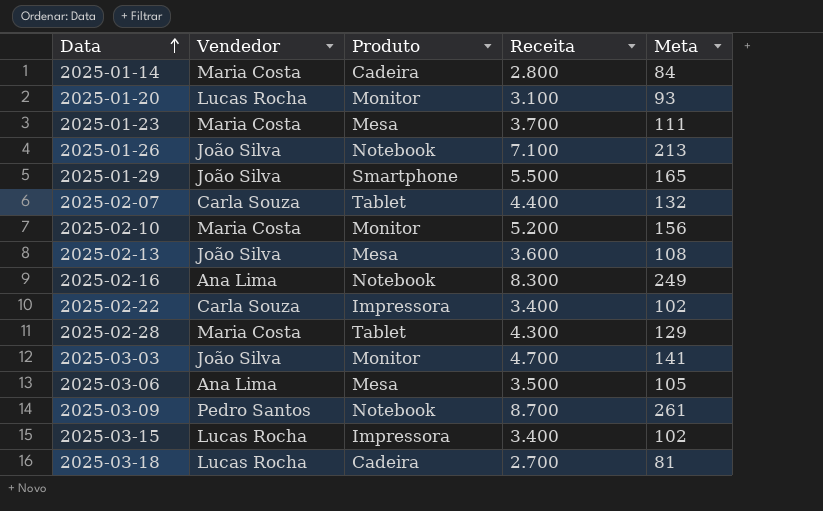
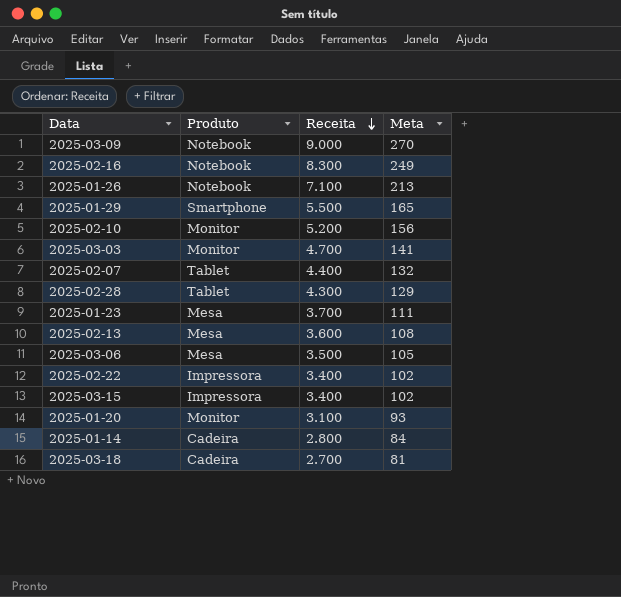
row order: Data ascending -> Receita descending
column Vendedor | position: 2 -> none
2025-03-09 | Receita: 8.700 -> 9.000
2025-03-09 | Meta: 261 -> 270

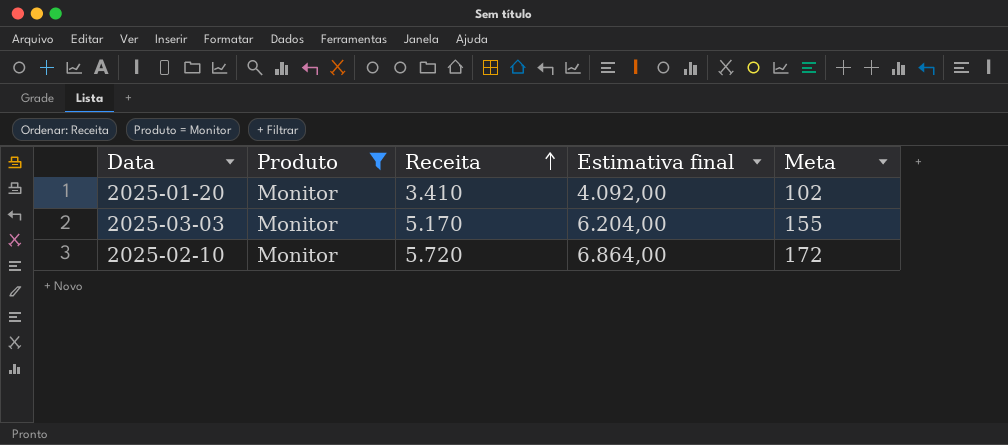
filter: none -> Produto = Monitor
row order: Receita descending -> Receita ascending
column Estimativa final | formula: none -> [Receita] * 1,2
2025-01-20 | Receita: 3.100 -> 3.410
2025-01-20 | Meta: 93 -> 102
2025-03-03 | Receita: 4.700 -> 5.170
2025-03-03 | Meta: 141 -> 155
2025-02-10 | Receita: 5.200 -> 5.720
2025-02-10 | Meta: 156 -> 172

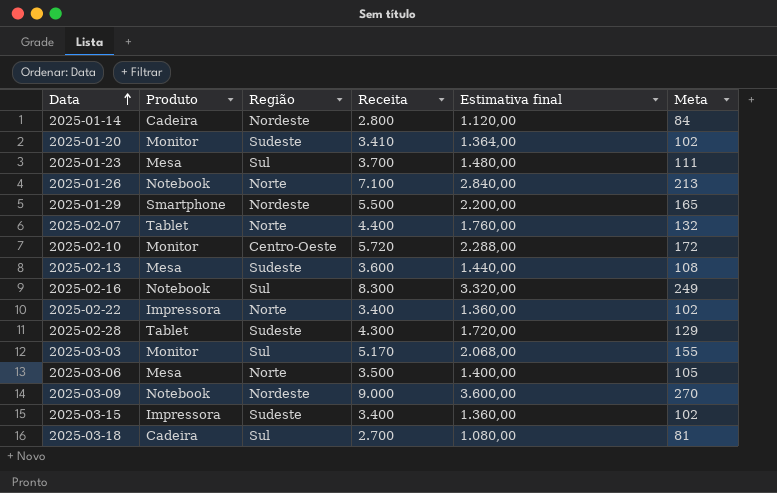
filter: Produto = Monitor -> none
row order: Receita ascending -> Data ascending
column Região | position: none -> 3
column Estimativa final | formula: [Receita] * 1,2 -> [Receita] * 0,4

